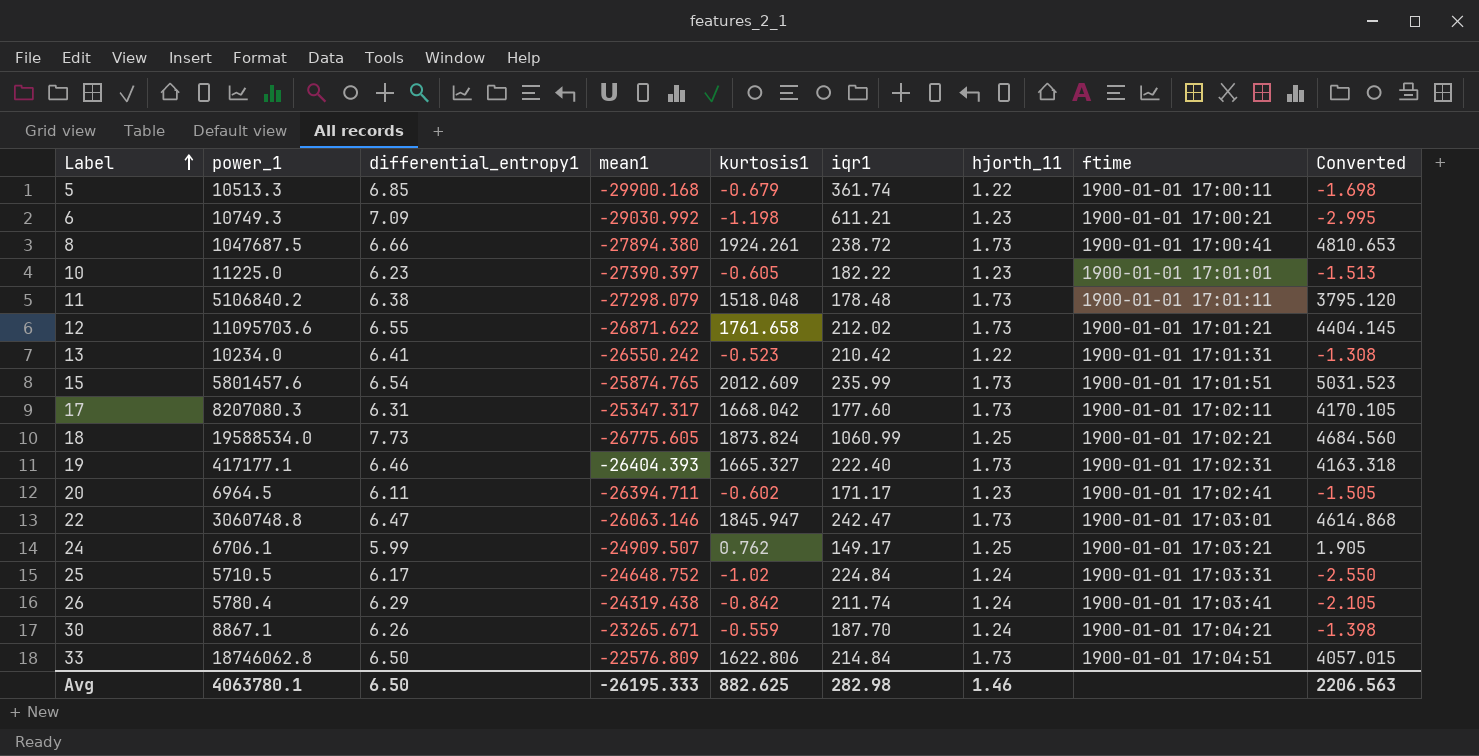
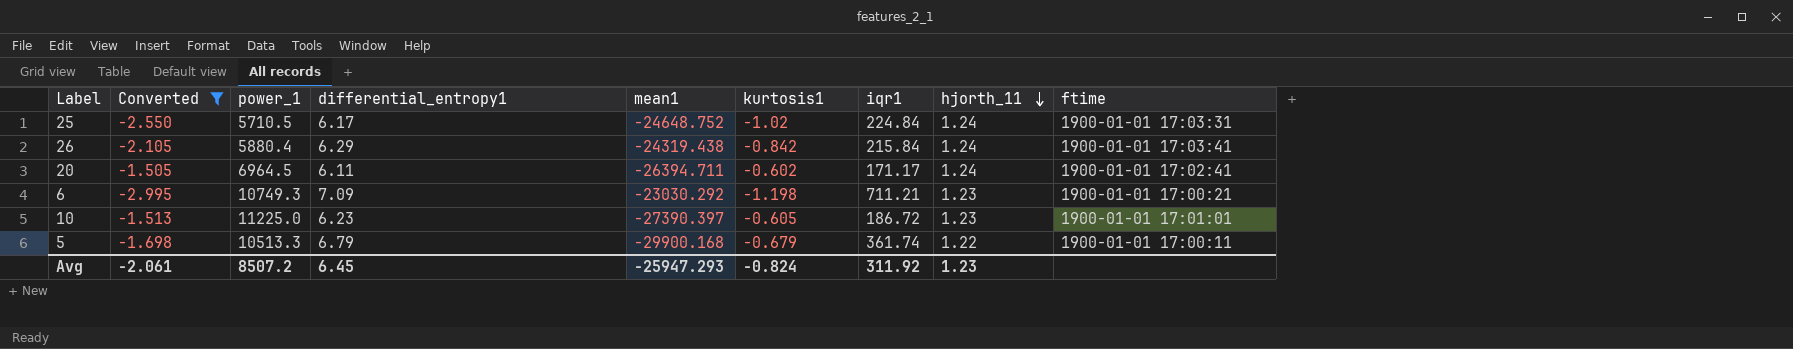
filter: none -> Converted <= -1.505
row order: Label ascending -> hjorth_11 descending
column Converted | position: 9 -> 2
26 | power_1: 5780.4 -> 5880.4
26 | iqr1: 211.74 -> 215.84
20 | hjorth_11: 1.23 -> 1.24
6 | mean1: -29030.992 -> -23030.292
6 | iqr1: 611.21 -> 711.21
10 | iqr1: 182.22 -> 186.72
5 | differential_entropy1: 6.85 -> 6.79
Avg | Converted: 2206.563 -> -2.061
Avg | power_1: 4063780.1 -> 8507.2
Avg | differential_entropy1: 6.50 -> 6.45
Avg | mean1: -26195.333 -> -25947.293
Avg | kurtosis1: 882.625 -> -0.824
Avg | iqr1: 282.98 -> 311.92
Avg | hjorth_11: 1.46 -> 1.23

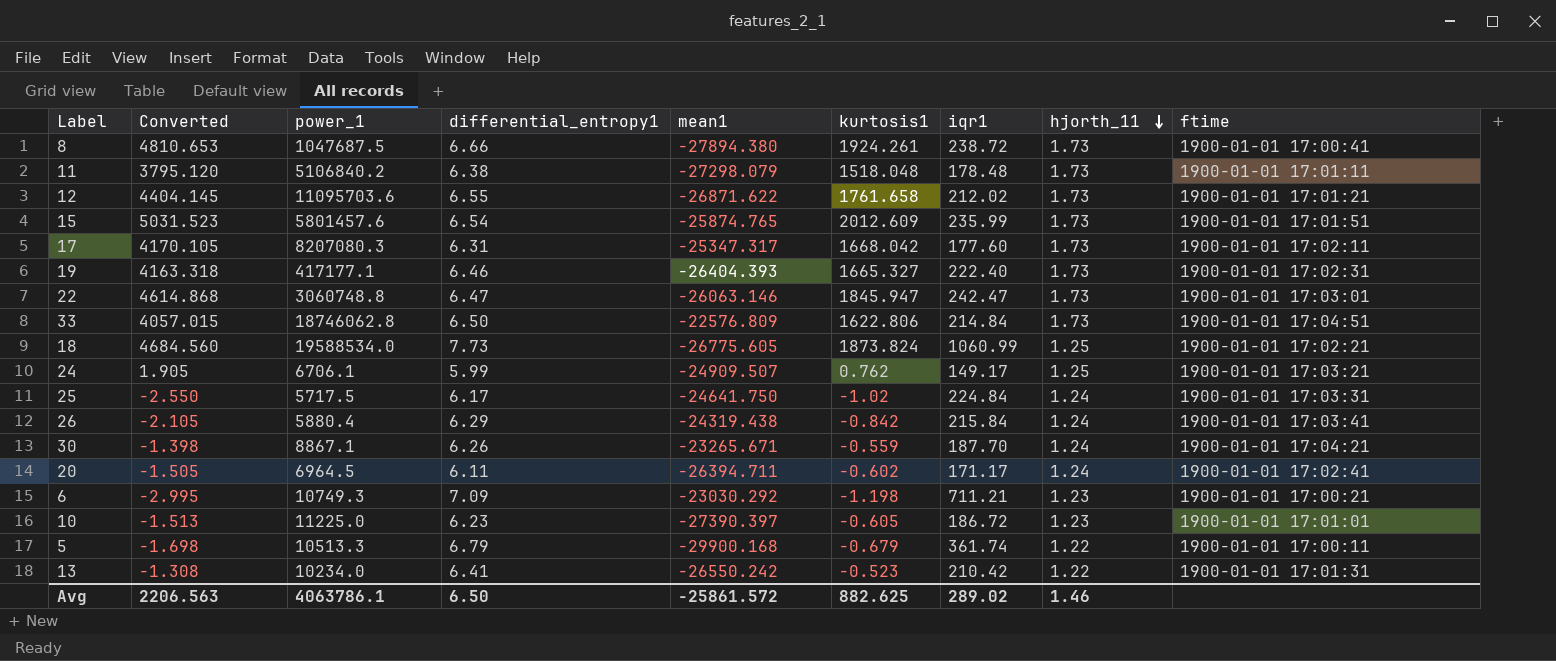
filter: Converted <= -1.505 -> none
25 | power_1: 5710.5 -> 5717.5
25 | mean1: -24648.752 -> -24641.750
Avg | Converted: -2.061 -> 2206.563
Avg | power_1: 8507.2 -> 4063786.1
Avg | differential_entropy1: 6.45 -> 6.50
Avg | mean1: -25947.293 -> -25861.572
Avg | kurtosis1: -0.824 -> 882.625
Avg | iqr1: 311.92 -> 289.02
Avg | hjorth_11: 1.23 -> 1.46

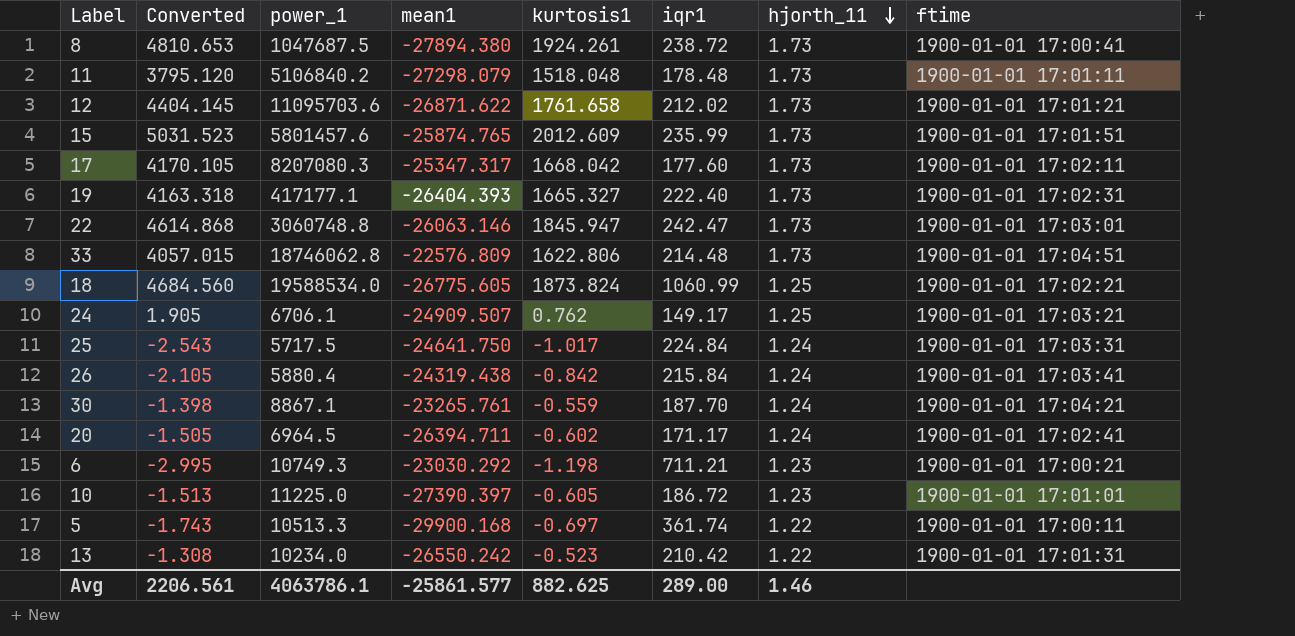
column differential_entropy1 | position: 4 -> none
33 | iqr1: 214.84 -> 214.48
25 | Converted: -2.550 -> -2.543
25 | kurtosis1: -1.02 -> -1.017
30 | mean1: -23265.671 -> -23265.761
5 | Converted: -1.698 -> -1.743
5 | kurtosis1: -0.679 -> -0.697
Avg | Converted: 2206.563 -> 2206.561
Avg | mean1: -25861.572 -> -25861.577
Avg | iqr1: 289.02 -> 289.00

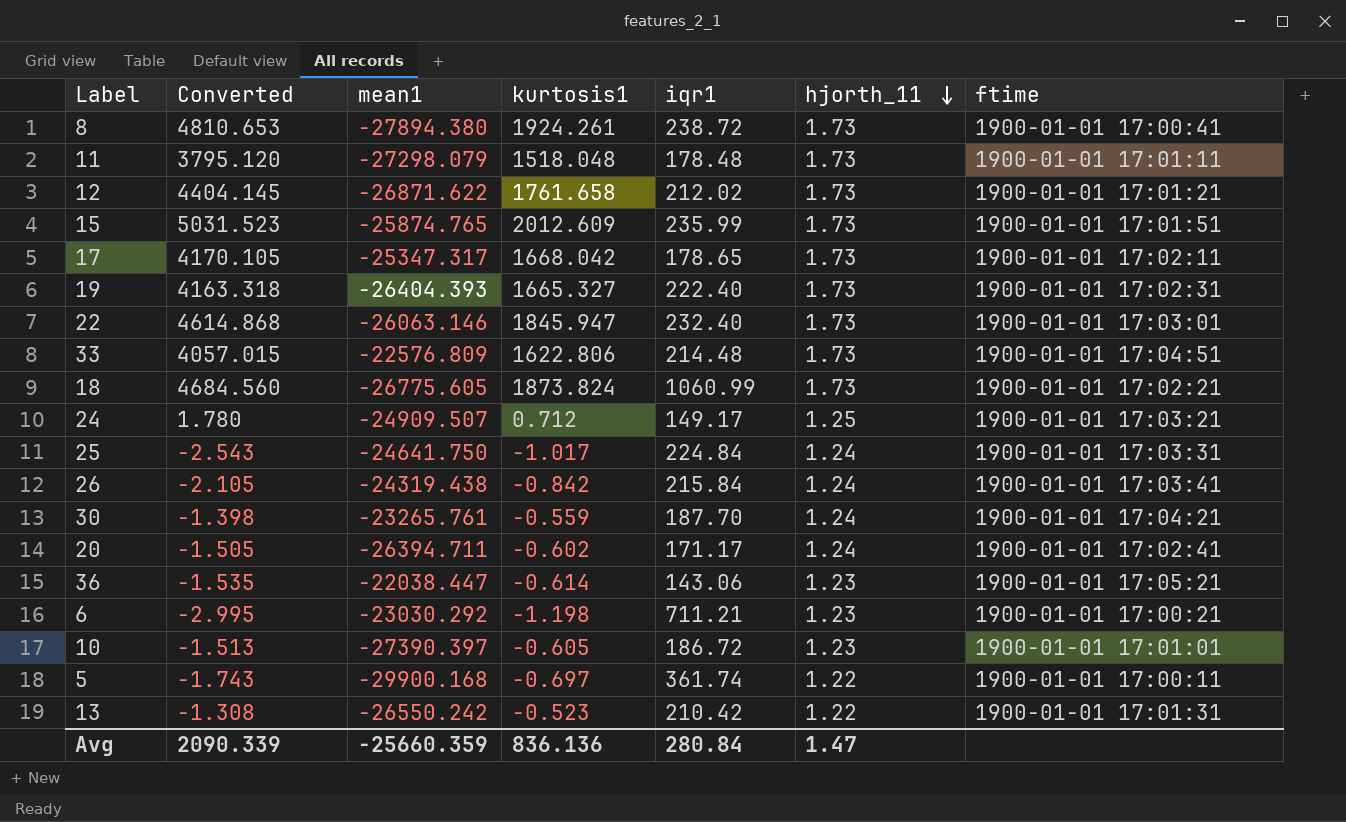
column power_1 | position: 3 -> none
17 | iqr1: 177.60 -> 178.65
22 | iqr1: 242.47 -> 232.40
18 | hjorth_11: 1.25 -> 1.73
24 | Converted: 1.905 -> 1.780
24 | kurtosis1: 0.762 -> 0.712
row 36: none -> -1.535 | -22038.447 | -0.614 | 143.06 | 1.23 | 1900-01-01 17:05:21
Avg | Converted: 2206.561 -> 2090.339
Avg | mean1: -25861.577 -> -25660.359
Avg | kurtosis1: 882.625 -> 836.136
Avg | iqr1: 289.00 -> 280.84
Avg | hjorth_11: 1.46 -> 1.47

